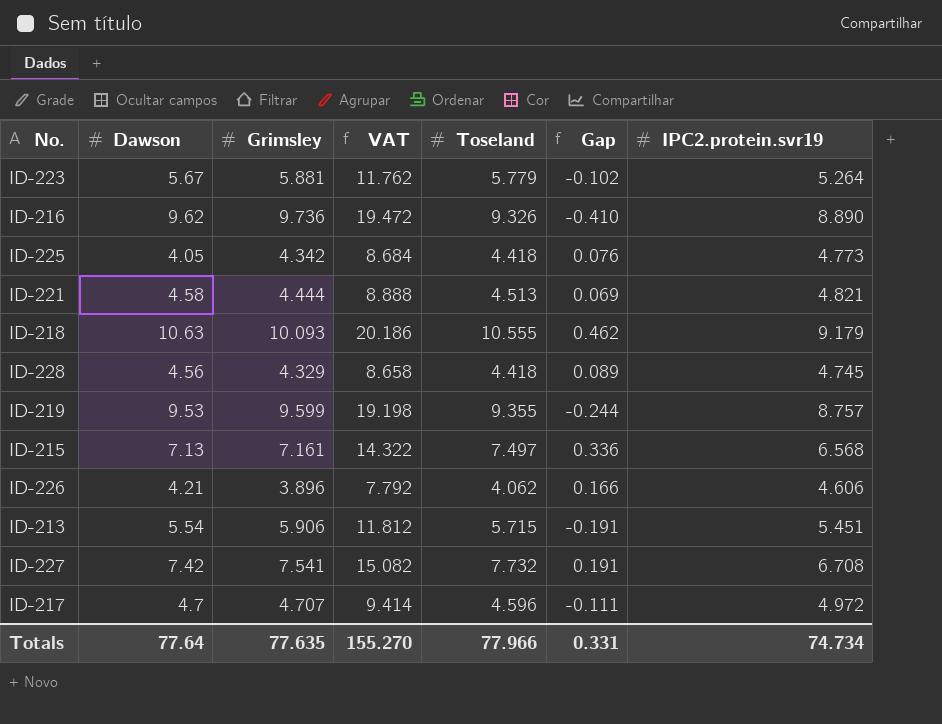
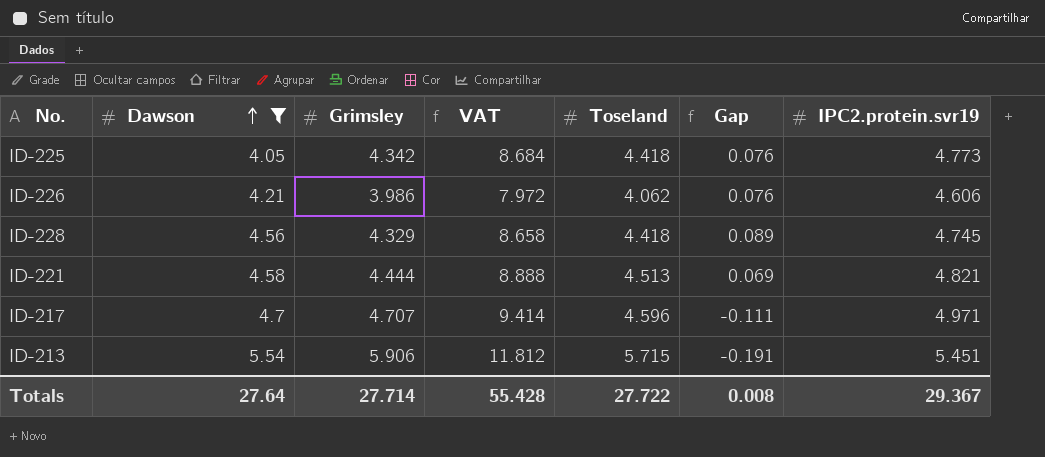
filter: none -> Dawson <= 5.54
row order: none -> Dawson ascending
ID-226 | Grimsley: 3.896 -> 3.986
ID-226 | VAT: 7.792 -> 7.972
ID-226 | Gap: 0.166 -> 0.076
ID-217 | IPC2.protein.svr19: 4.972 -> 4.971
Totals | Dawson: 77.64 -> 27.64
Totals | Grimsley: 77.635 -> 27.714
Totals | VAT: 155.270 -> 55.428
Totals | Toseland: 77.966 -> 27.722
Totals | Gap: 0.331 -> 0.008
Totals | IPC2.protein.svr19: 74.734 -> 29.367

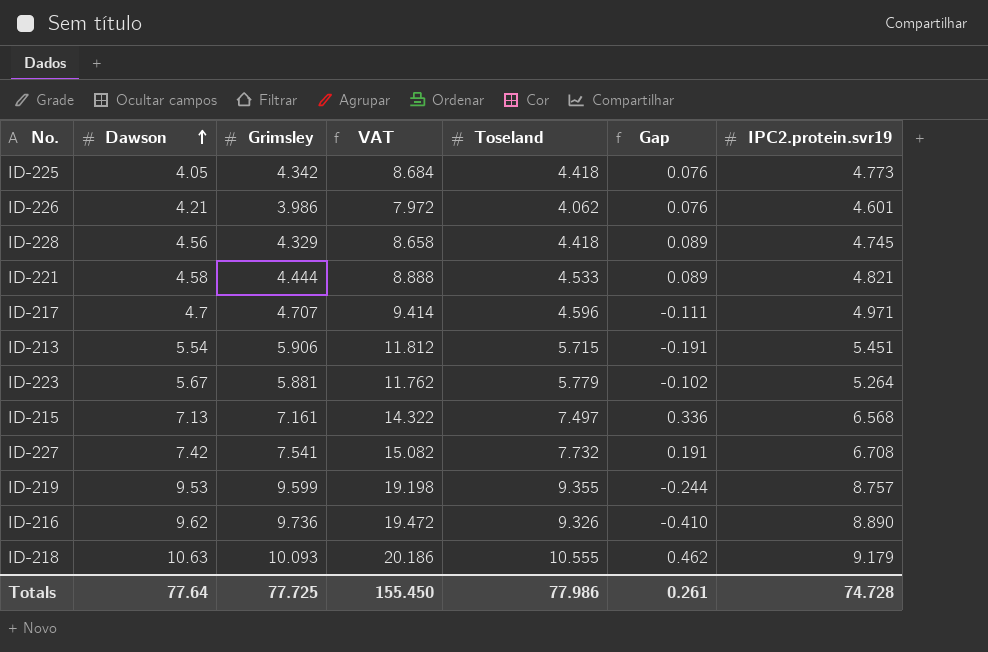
filter: Dawson <= 5.54 -> none
ID-226 | IPC2.protein.svr19: 4.606 -> 4.601
ID-221 | Toseland: 4.513 -> 4.533
ID-221 | Gap: 0.069 -> 0.089
Totals | Dawson: 27.64 -> 77.64
Totals | Grimsley: 27.714 -> 77.725
Totals | VAT: 55.428 -> 155.450
Totals | Toseland: 27.722 -> 77.986
Totals | Gap: 0.008 -> 0.261
Totals | IPC2.protein.svr19: 29.367 -> 74.728

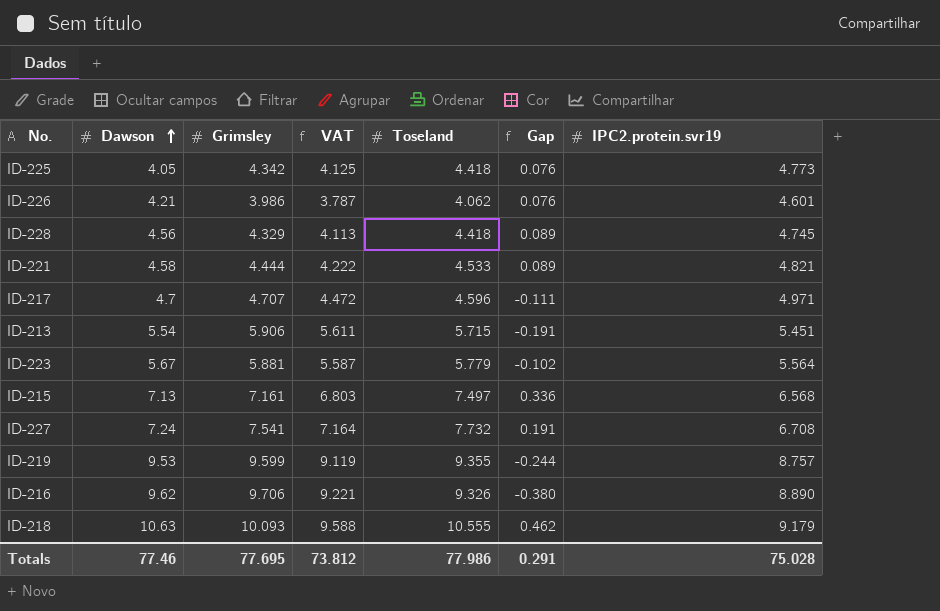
column VAT | formula: [Grimsley] * 2 -> [Grimsley] * 0.95
ID-223 | IPC2.protein.svr19: 5.264 -> 5.564
ID-227 | Dawson: 7.42 -> 7.24
ID-216 | Grimsley: 9.736 -> 9.706
ID-216 | Gap: -0.410 -> -0.380
Totals | Dawson: 77.64 -> 77.46
Totals | Grimsley: 77.725 -> 77.695
Totals | VAT: 155.450 -> 73.812
Totals | Gap: 0.261 -> 0.291
Totals | IPC2.protein.svr19: 74.728 -> 75.028

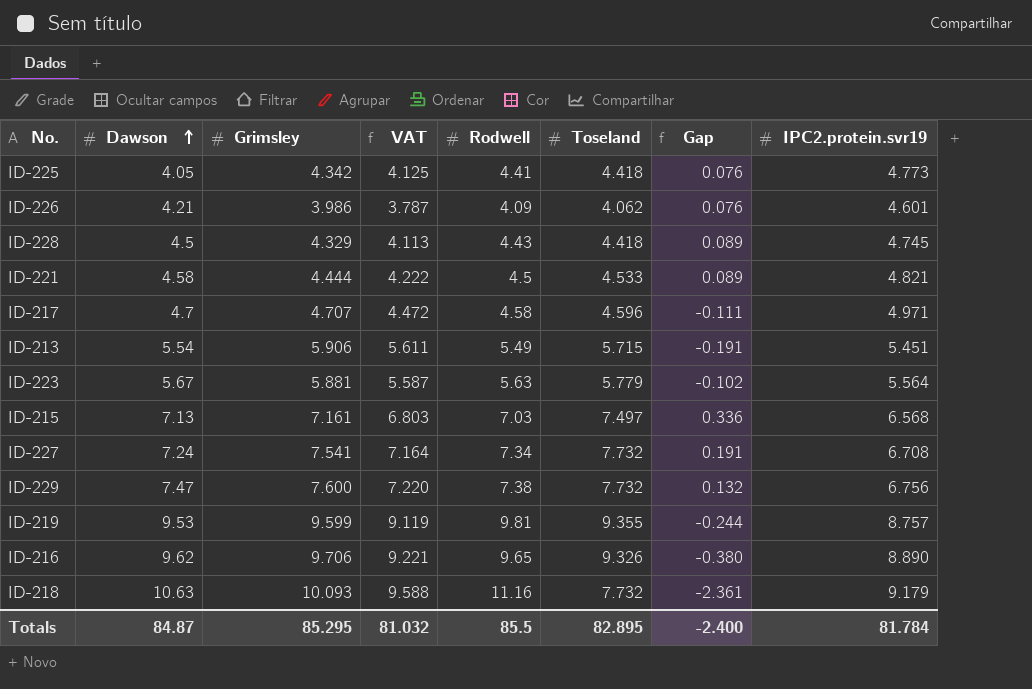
column Rodwell | position: none -> 5
ID-228 | Dawson: 4.56 -> 4.5
row ID-229: none -> 7.47 | 7.600 | 7.220 | 7.38 | 7.732 | 0.132 | 6.756
ID-218 | Toseland: 10.555 -> 7.732
ID-218 | Gap: 0.462 -> -2.361
Totals | Dawson: 77.46 -> 84.87
Totals | Grimsley: 77.695 -> 85.295
Totals | VAT: 73.812 -> 81.032
Totals | Toseland: 77.986 -> 82.895
Totals | Gap: 0.291 -> -2.400
Totals | IPC2.protein.svr19: 75.028 -> 81.784

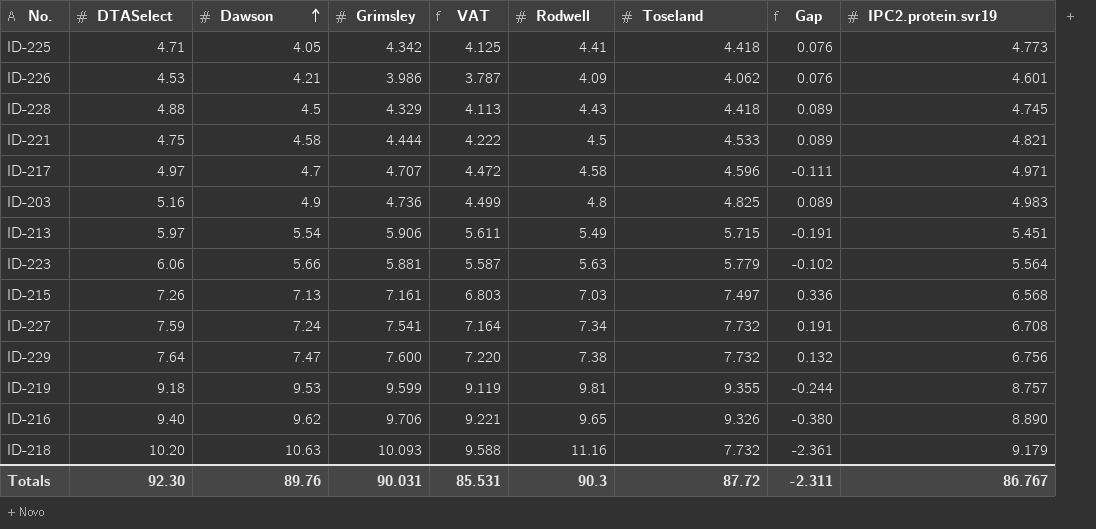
column DTASelect | position: none -> 2
row ID-203: none -> 5.16 | 4.9 | 4.736 | 4.499 | 4.8 | 4.825 | 0.089 | 4.983
ID-223 | Dawson: 5.67 -> 5.66
Totals | Dawson: 84.87 -> 89.76
Totals | Grimsley: 85.295 -> 90.031
Totals | VAT: 81.032 -> 85.531
Totals | Rodwell: 85.5 -> 90.3
Totals | Toseland: 82.895 -> 87.72
Totals | Gap: -2.400 -> -2.311
Totals | IPC2.protein.svr19: 81.784 -> 86.767

